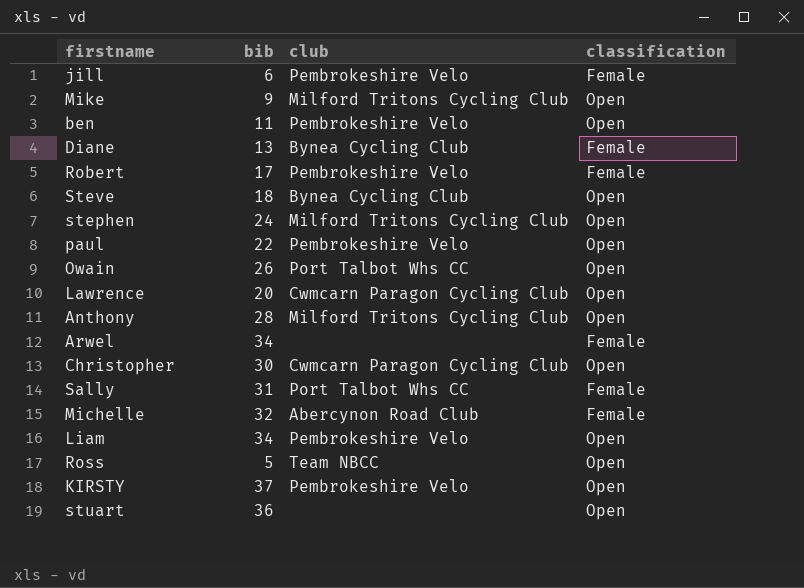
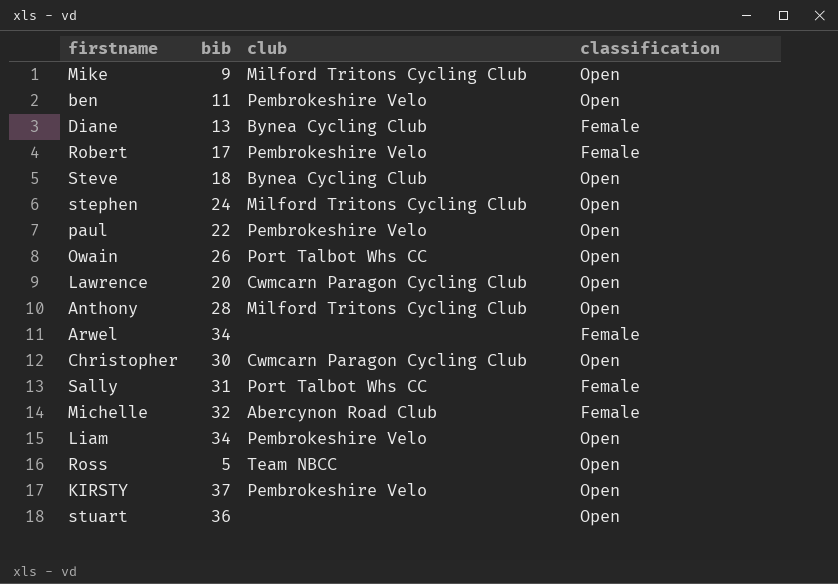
row jill: 6 | Pembrokeshire Velo | Female -> none

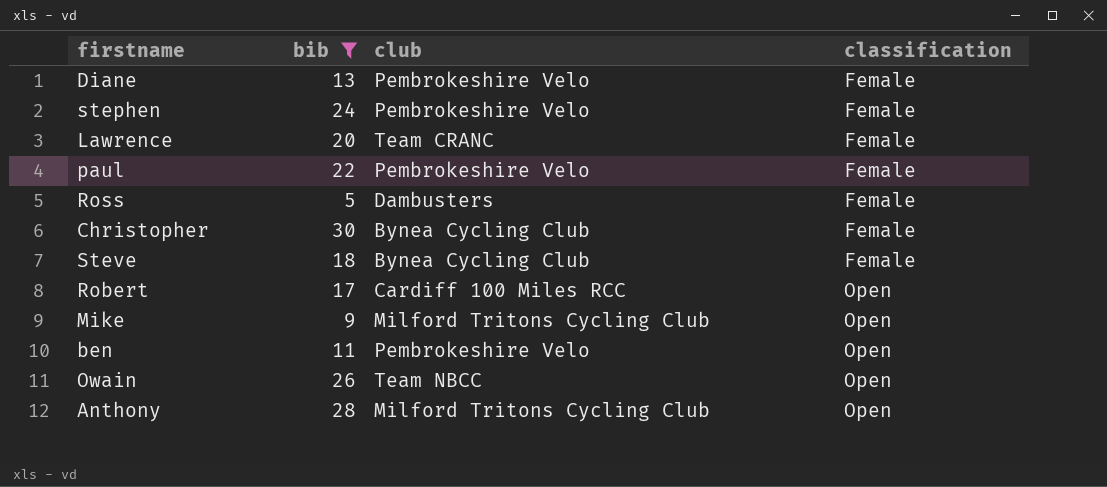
filter: none -> bib <= 30
row order: none -> classification ascending
Diane | club: Bynea Cycling Club -> Pembrokeshire Velo
stephen | club: Milford Tritons Cycling Club -> Pembrokeshire Velo
stephen | classification: Open -> Female
Lawrence | club: Cwmcarn Paragon Cycling Club -> Team CRANC
Lawrence | classification: Open -> Female
paul | classification: Open -> Female
Ross | club: Team NBCC -> Dambusters
Ross | classification: Open -> Female
Christopher | club: Cwmcarn Paragon Cycling Club -> Bynea Cycling Club
Christopher | classification: Open -> Female
Steve | classification: Open -> Female
Robert | club: Pembrokeshire Velo -> Cardiff 100 Miles RCC
Robert | classification: Female -> Open
Owain | club: Port Talbot Whs CC -> Team NBCC

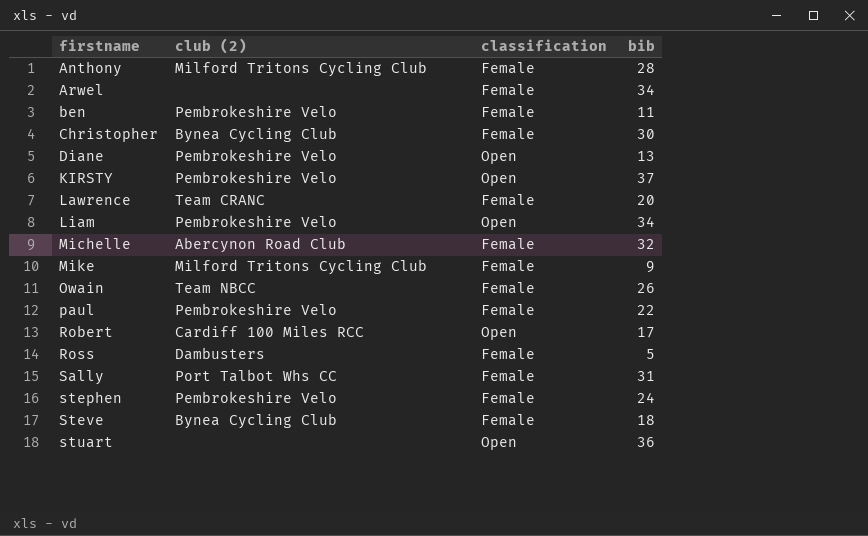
filter: bib <= 30 -> none
row order: classification ascending -> firstname ascending
column name: club -> club (2)
column bib | position: 2 -> 4
Anthony | classification: Open -> Female
ben | classification: Open -> Female
Diane | classification: Female -> Open
Mike | classification: Open -> Female
Owain | classification: Open -> Female

